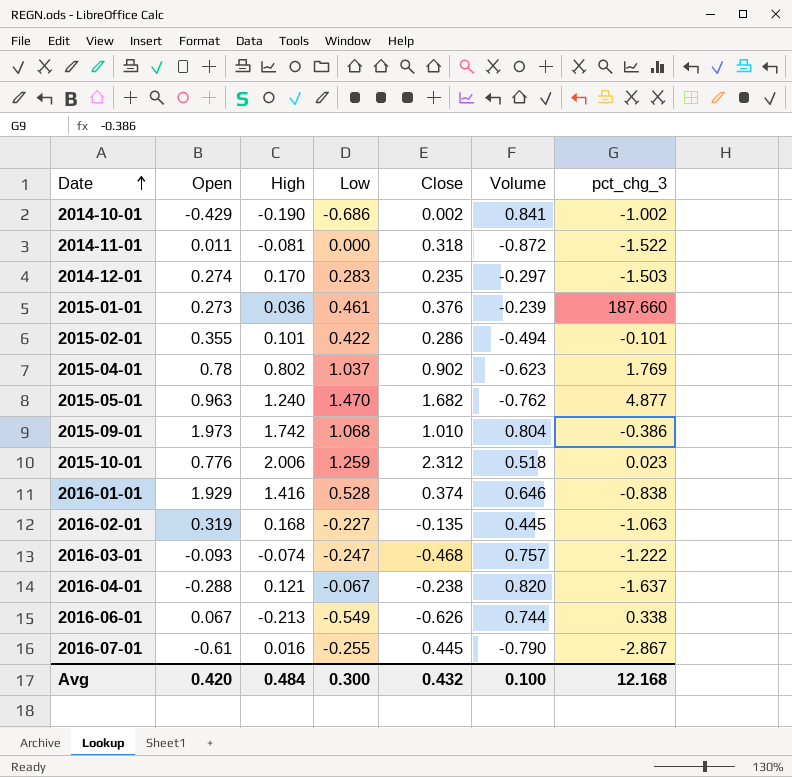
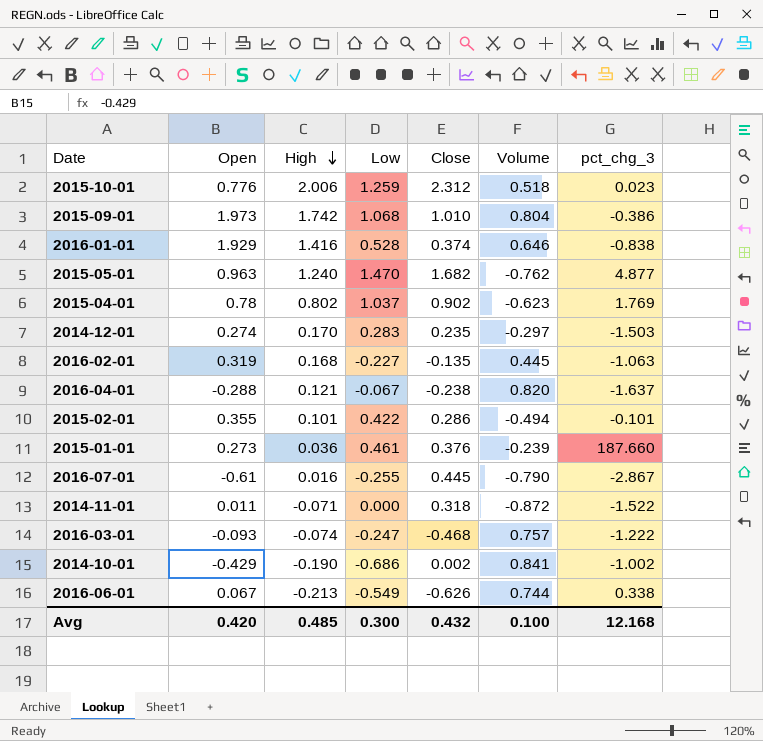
row order: Date ascending -> High descending
2014-11-01 | High: -0.081 -> -0.071
Avg | High: 0.484 -> 0.485

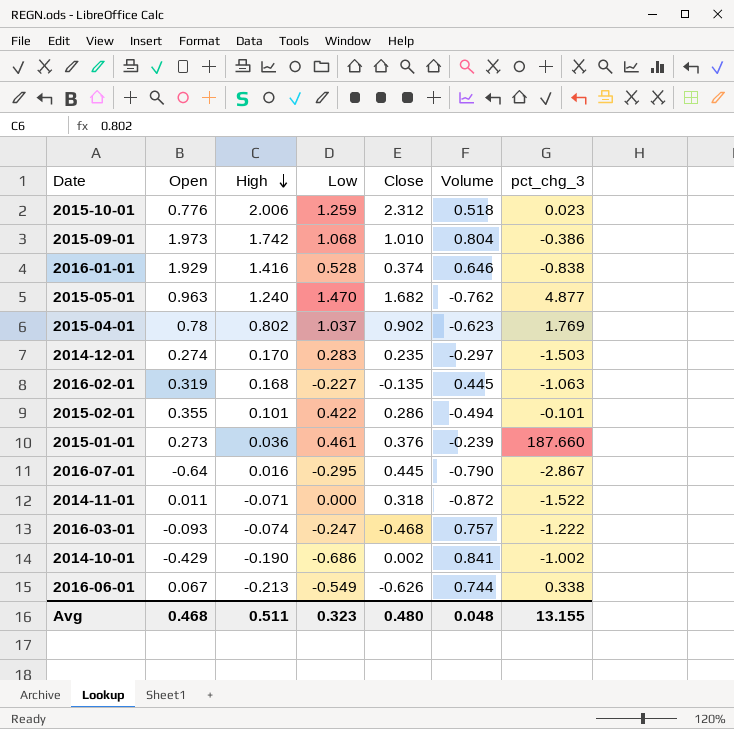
row 2016-04-01: -0.288 | 0.121 | -0.067 | -0.238 | 0.820 | -1.637 -> none
2016-07-01 | Open: -0.61 -> -0.64
2016-07-01 | Low: -0.255 -> -0.295
Avg | Open: 0.420 -> 0.468
Avg | High: 0.485 -> 0.511
Avg | Low: 0.300 -> 0.323
Avg | Close: 0.432 -> 0.480
Avg | Volume: 0.100 -> 0.048
Avg | pct_chg_3: 12.168 -> 13.155

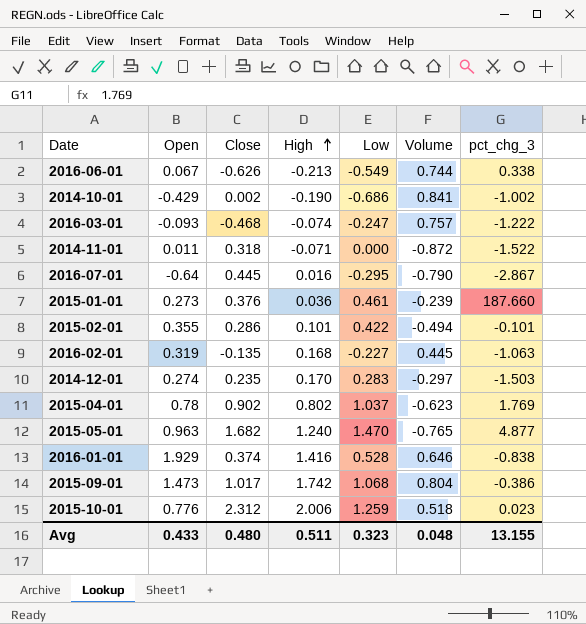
row order: High descending -> High ascending
column Close | position: 5 -> 3
2015-05-01 | Volume: -0.762 -> -0.765
2015-09-01 | Open: 1.973 -> 1.473
2015-09-01 | Close: 1.010 -> 1.017
Avg | Open: 0.468 -> 0.433

